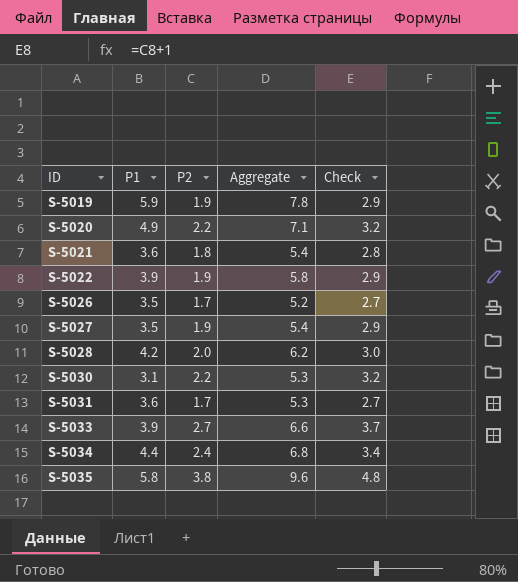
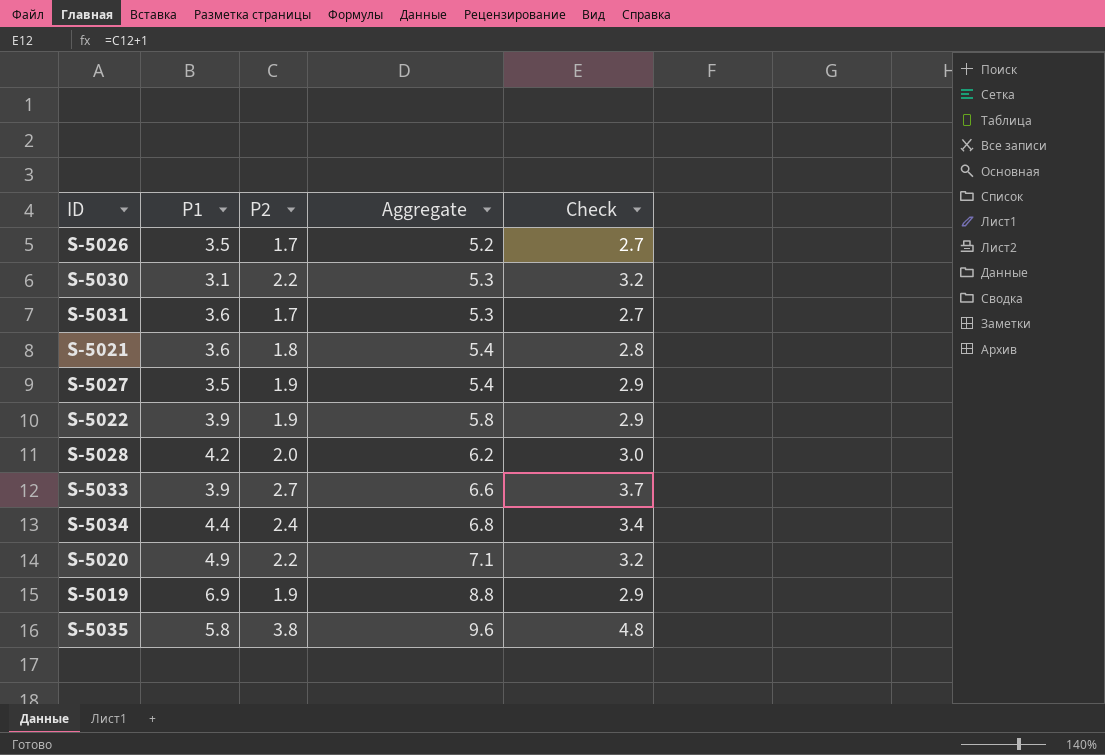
row order: ID ascending -> Aggregate ascending
S-5019 | P1: 5.9 -> 6.9
S-5019 | Aggregate: 7.8 -> 8.8

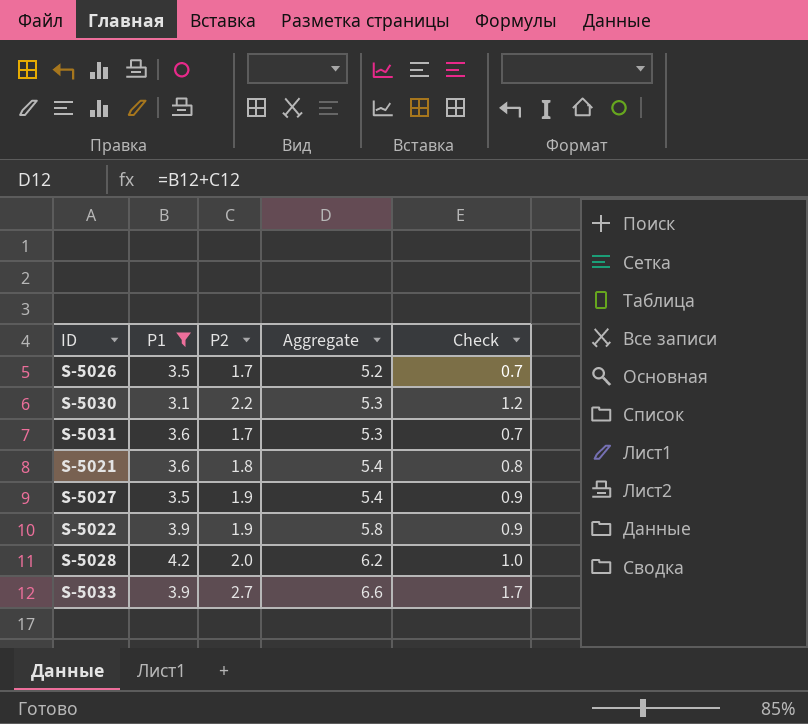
filter: none -> P1 <= 4.2
column Check | formula: [P2] + 1 -> [P2] - 1

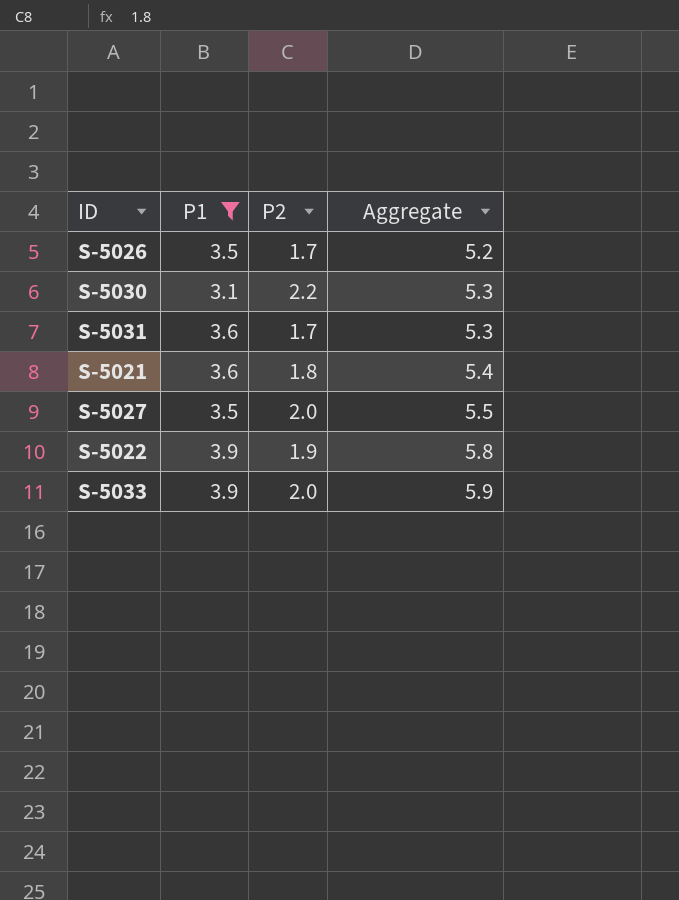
column Check | formula: [P2] - 1 -> none
row S-5028: 4.2 | 2.0 | 6.2 | 1.0 -> none
S-5027 | P2: 1.9 -> 2.0
S-5027 | Aggregate: 5.4 -> 5.5
S-5033 | P2: 2.7 -> 2.0
S-5033 | Aggregate: 6.6 -> 5.9

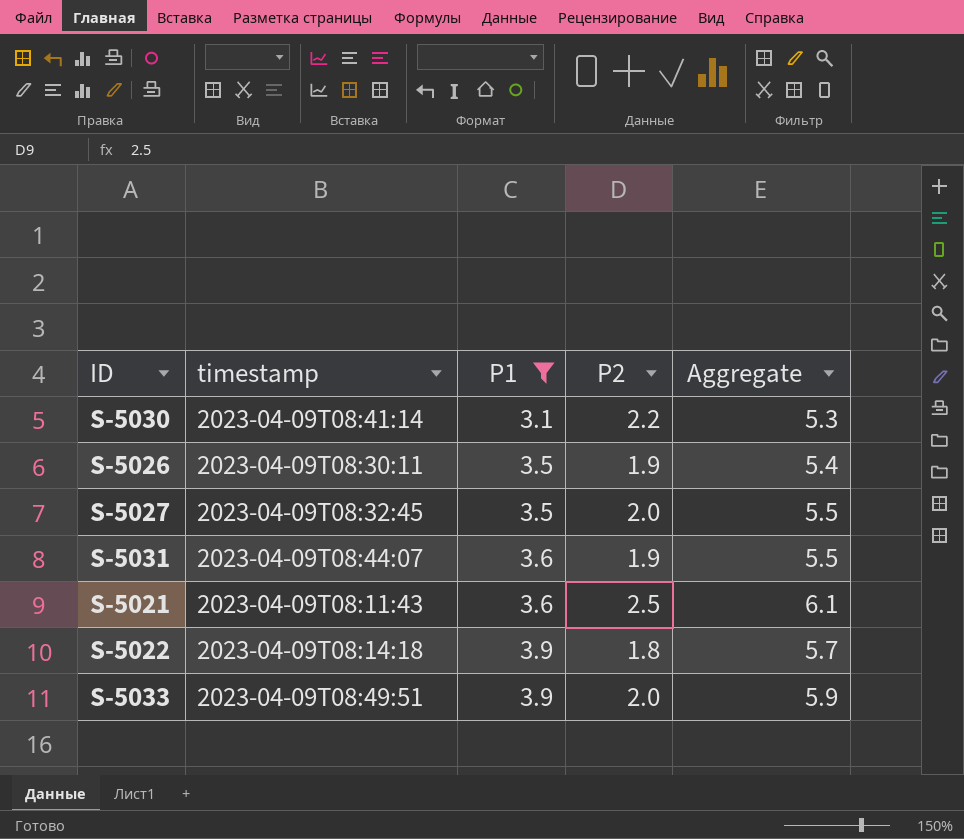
row order: Aggregate ascending -> P1 ascending
column timestamp | position: none -> 2
S-5026 | P2: 1.7 -> 1.9
S-5026 | Aggregate: 5.2 -> 5.4
S-5031 | P2: 1.7 -> 1.9
S-5031 | Aggregate: 5.3 -> 5.5
S-5021 | P2: 1.8 -> 2.5
S-5021 | Aggregate: 5.4 -> 6.1
S-5022 | P2: 1.9 -> 1.8
S-5022 | Aggregate: 5.8 -> 5.7

